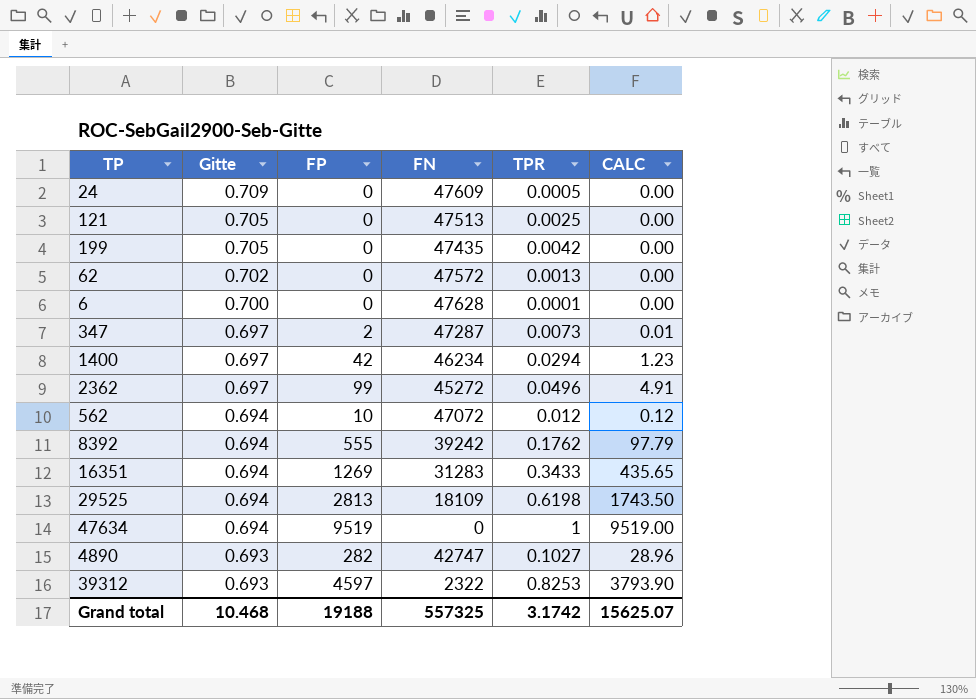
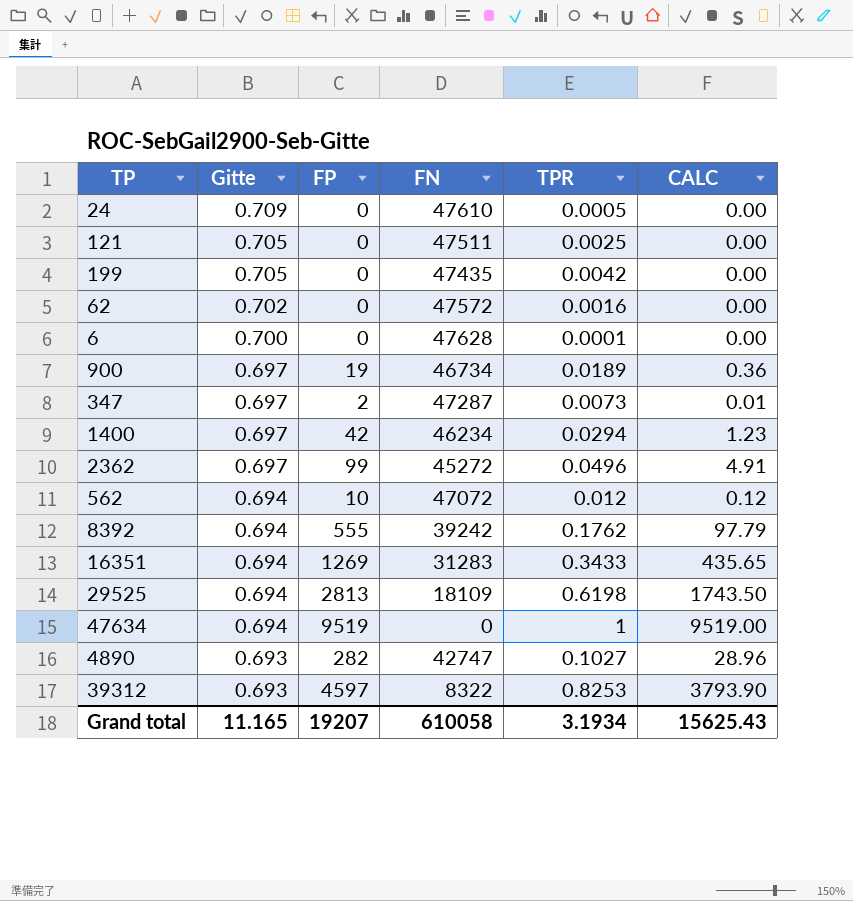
24 | FN: 47609 -> 47610
121 | FN: 47513 -> 47511
62 | TPR: 0.0013 -> 0.0016
row 900: none -> 0.697 | 19 | 46734 | 0.0189 | 0.36
39312 | FN: 2322 -> 8322
Grand total | Gitte: 10.468 -> 11.165
Grand total | FP: 19188 -> 19207
Grand total | FN: 557325 -> 610058
Grand total | TPR: 3.1742 -> 3.1934
Grand total | CALC: 15625.07 -> 15625.43

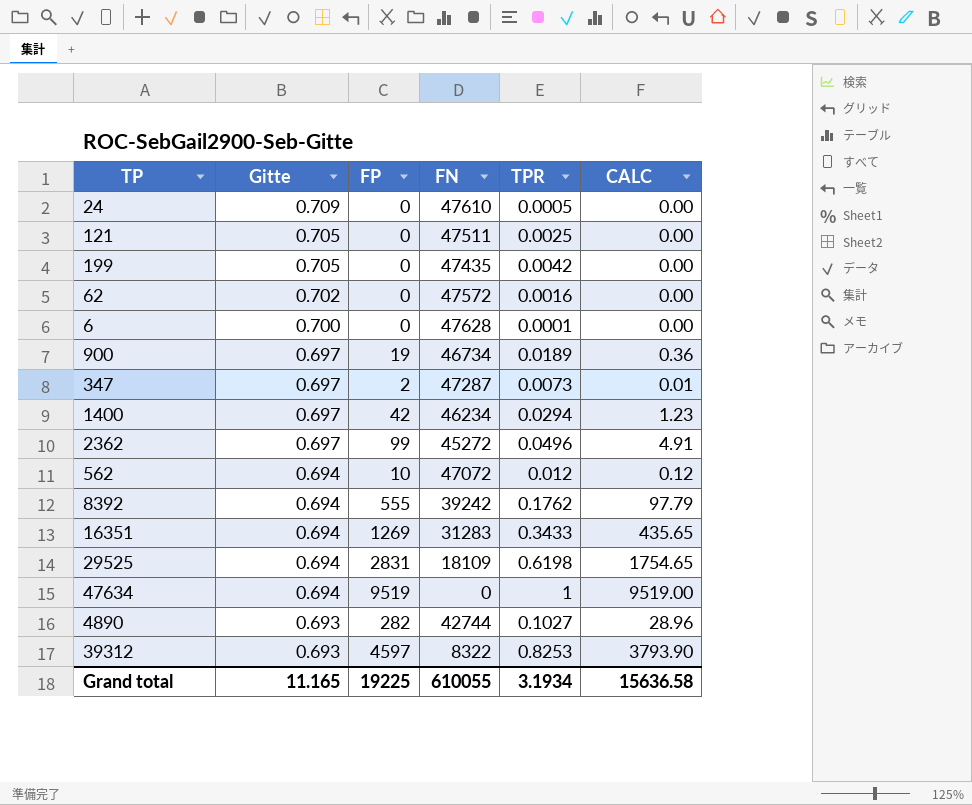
29525 | FP: 2813 -> 2831
29525 | CALC: 1743.50 -> 1754.65
4890 | FN: 42747 -> 42744
Grand total | FP: 19207 -> 19225
Grand total | FN: 610058 -> 610055
Grand total | CALC: 15625.43 -> 15636.58

